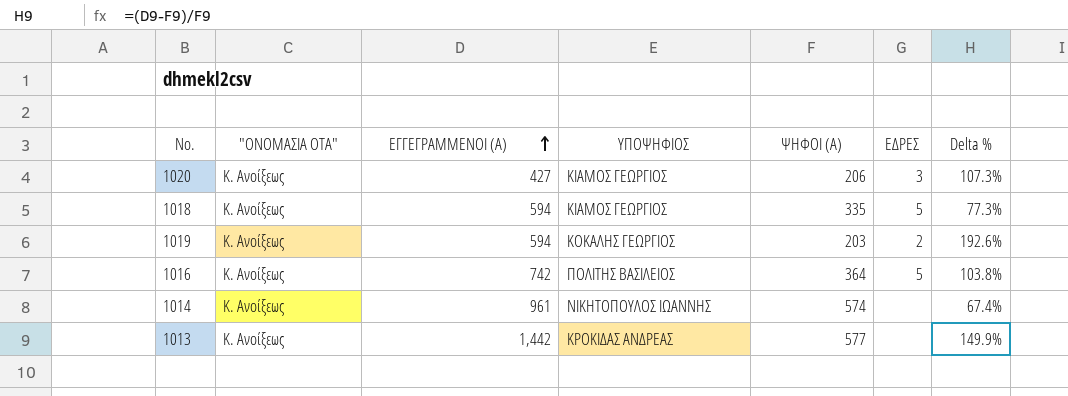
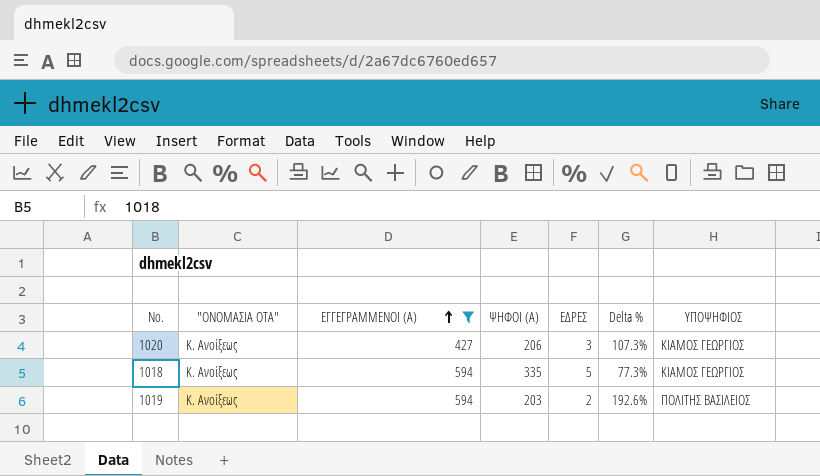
filter: none -> ΕΓΓΕΓΡΑΜΜΕΝΟΙ (Α) <= 594
column ΥΠΟΨΗΦΙΟΣ | position: 4 -> 7
1019 | ΥΠΟΨΗΦΙΟΣ: ΚΟΚΑΛΗΣ ΓΕΩΡΓΙΟΣ -> ΠΟΛΙΤΗΣ ΒΑΣΙΛΕΙΟΣ

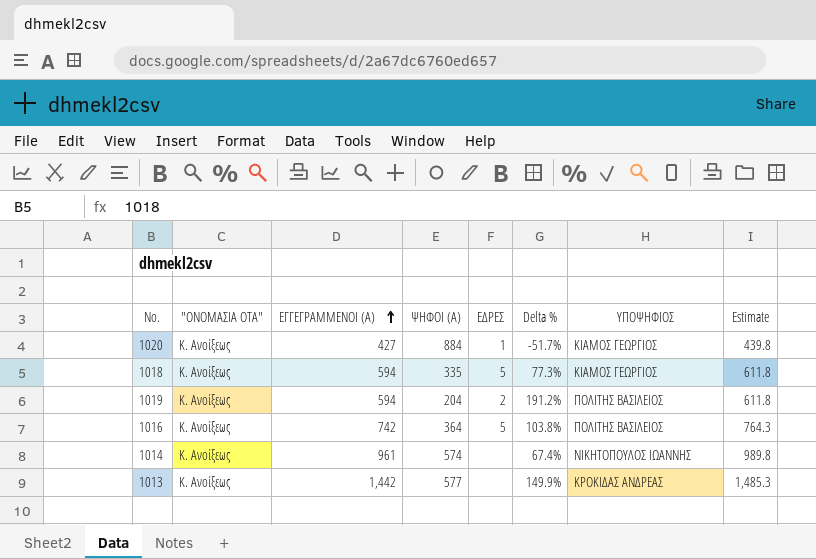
filter: ΕΓΓΕΓΡΑΜΜΕΝΟΙ (Α) <= 594 -> none
column Estimate | formula: none -> [ΕΓΓΕΓΡΑΜΜΕΝΟΙ (Α)] * 1.03
1020 | ΨΗΦΟΙ (Α): 206 -> 884
1020 | ΕΔΡΕΣ: 3 -> 1
1020 | Delta %: 107.3% -> -51.7%
1019 | ΨΗΦΟΙ (Α): 203 -> 204
1019 | Delta %: 192.6% -> 191.2%

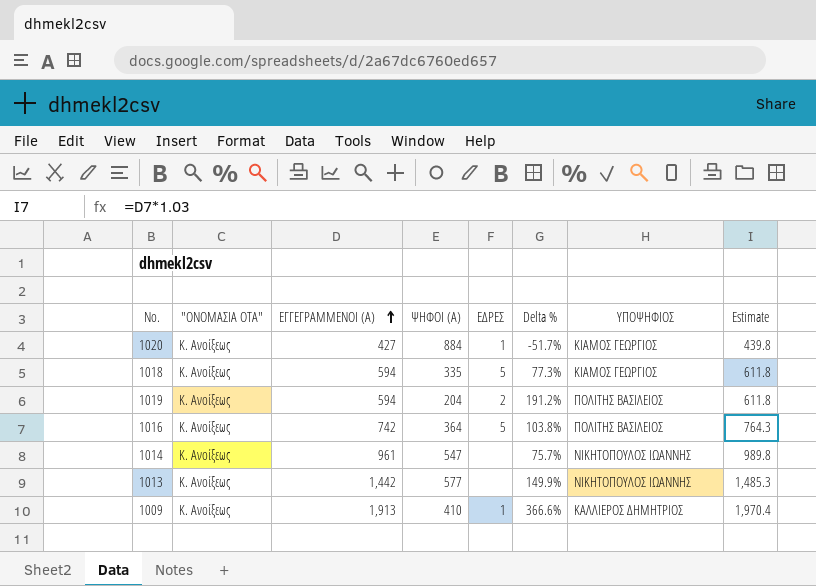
1014 | ΨΗΦΟΙ (Α): 574 -> 547
1014 | Delta %: 67.4% -> 75.7%
1013 | ΥΠΟΨΗΦΙΟΣ: ΚΡΟΚΙΔΑΣ ΑΝΔΡΕΑΣ -> ΝΙΚΗΤΟΠΟΥΛΟΣ ΙΩΑΝΝΗΣ
row 1009: none -> Κ. Ανοίξεως | 1,913 | 410 | 1 | 366.6% | ΚΑΛΛΙΕΡΟΣ ΔΗΜΗΤΡΙΟΣ | 1,970.4

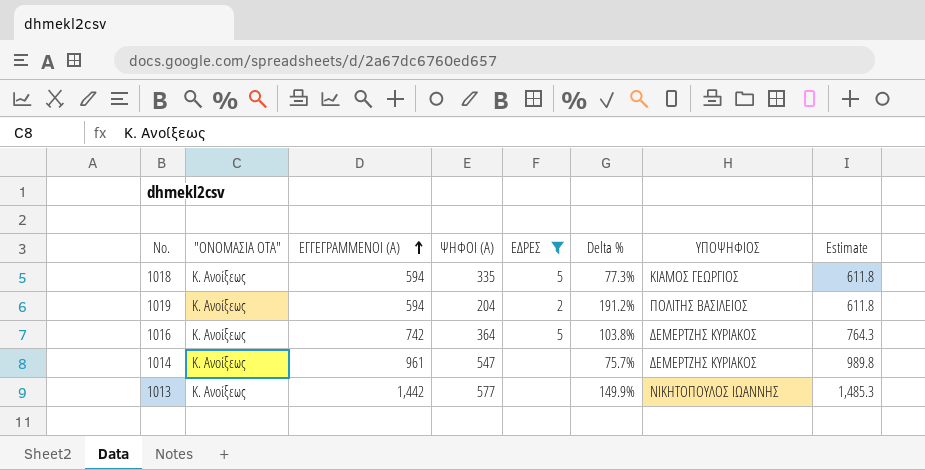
filter: none -> ΕΔΡΕΣ != 1
1016 | ΥΠΟΨΗΦΙΟΣ: ΠΟΛΙΤΗΣ ΒΑΣΙΛΕΙΟΣ -> ΔΕΜΕΡΤΖΗΣ ΚΥΡΙΑΚΟΣ
1014 | ΥΠΟΨΗΦΙΟΣ: ΝΙΚΗΤΟΠΟΥΛΟΣ ΙΩΑΝΝΗΣ -> ΔΕΜΕΡΤΖΗΣ ΚΥΡΙΑΚΟΣ

